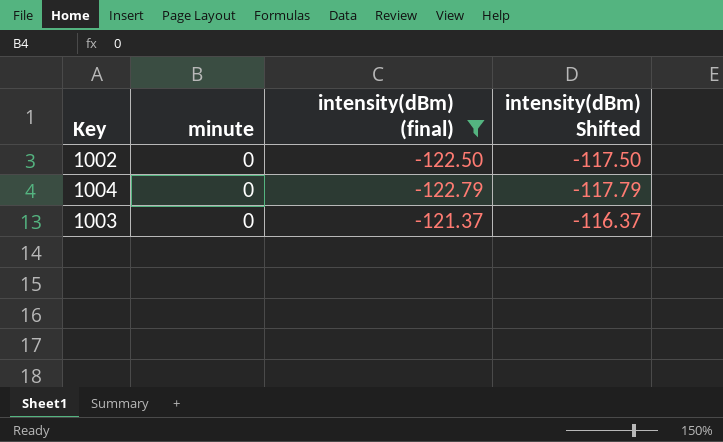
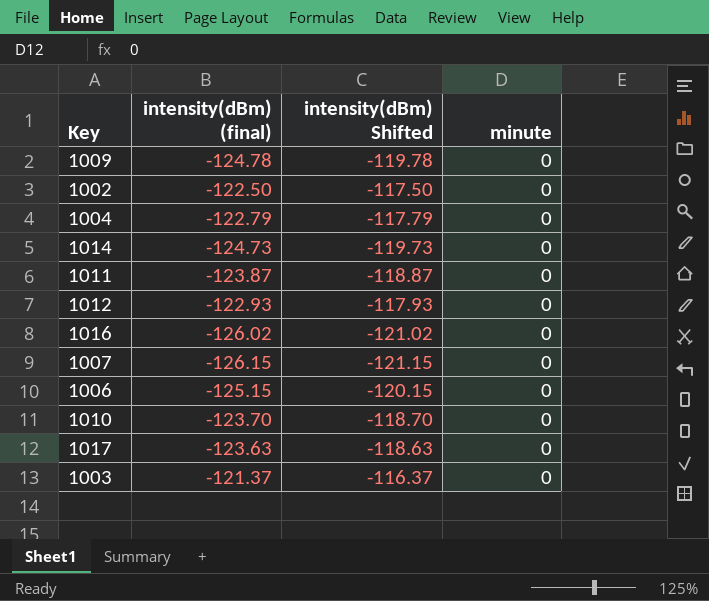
filter: intensity(dBm) (final) >= -122.79 -> none
column minute | position: 2 -> 4

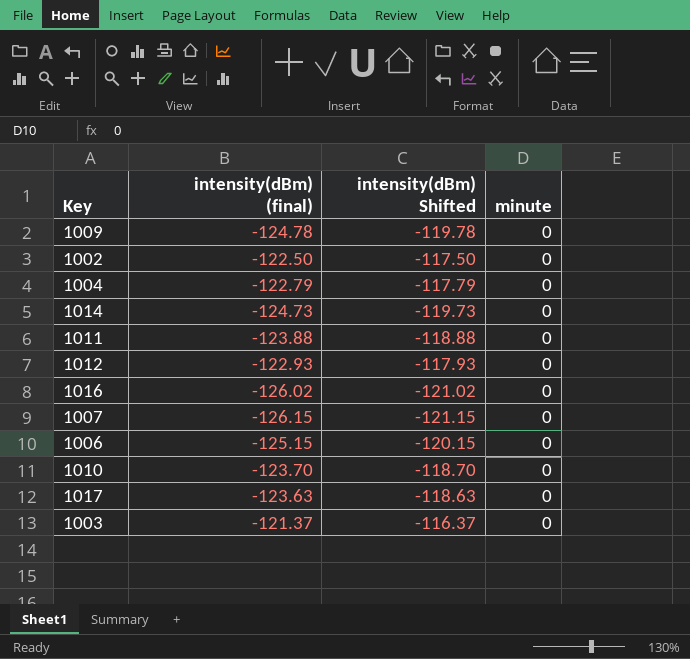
1011 | intensity(dBm) (final): -123.87 -> -123.88
1011 | intensity(dBm) Shifted: -118.87 -> -118.88

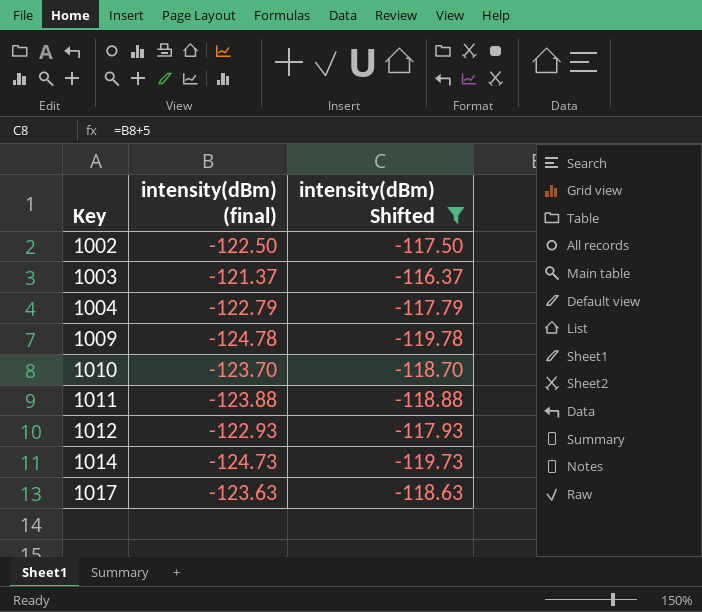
filter: none -> intensity(dBm) Shifted >= -119.78
row order: none -> Key ascending
column minute | position: 4 -> none

